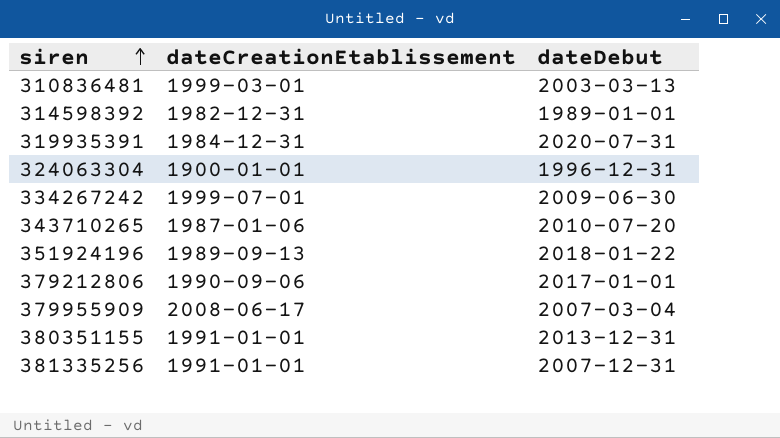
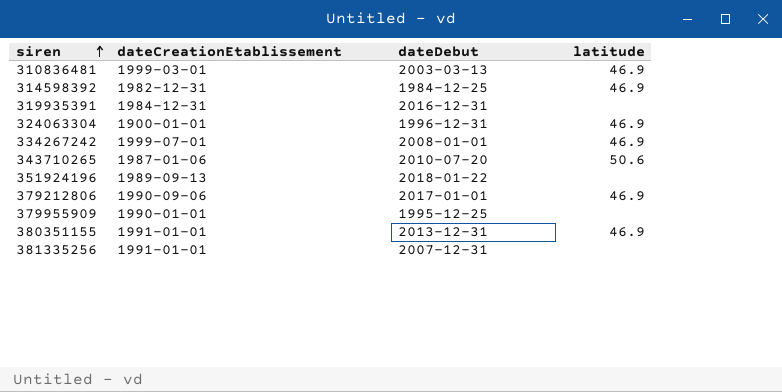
column latitude | position: none -> 4
314598392 | dateDebut: 1989-01-01 -> 1984-12-25
319935391 | dateDebut: 2020-07-31 -> 2016-12-31
334267242 | dateDebut: 2009-06-30 -> 2008-01-01
379955909 | dateCreationEtablissement: 2008-06-17 -> 1990-01-01
379955909 | dateDebut: 2007-03-04 -> 1995-12-25

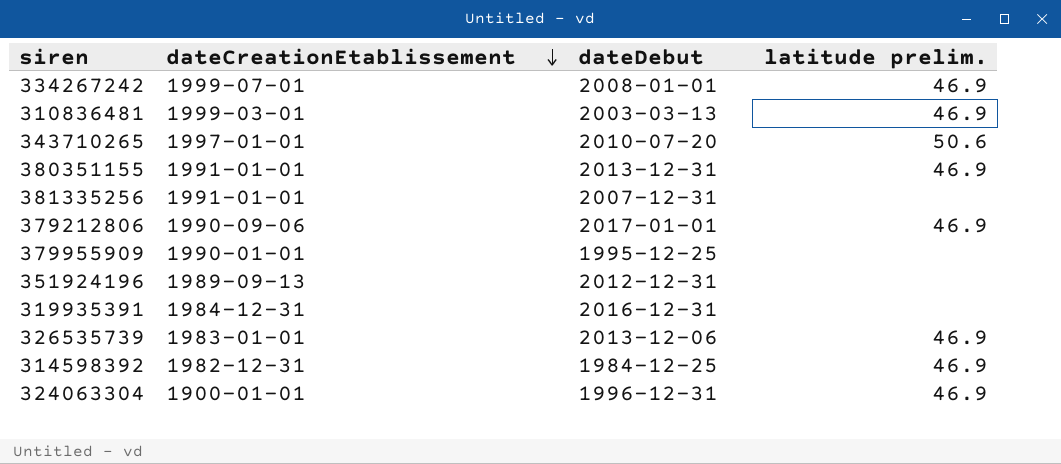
row order: siren ascending -> dateCreationEtablissement descending
column name: latitude -> latitude prelim.
343710265 | dateCreationEtablissement: 1987-01-06 -> 1997-01-01
351924196 | dateDebut: 2018-01-22 -> 2012-12-31
row 326535739: none -> 1983-01-01 | 2013-12-06 | 46.9

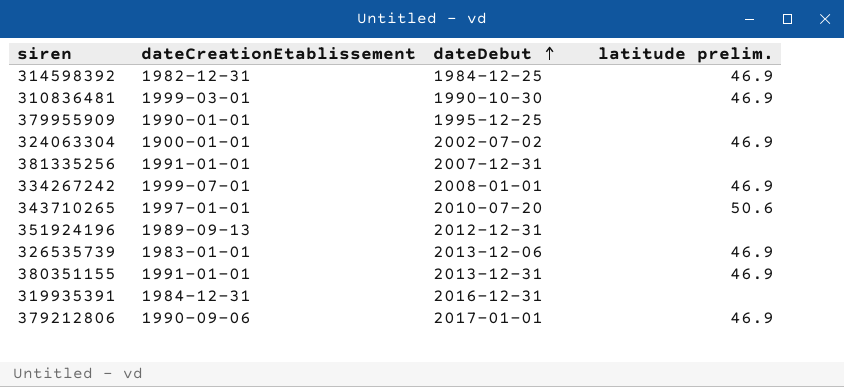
row order: dateCreationEtablissement descending -> dateDebut ascending
310836481 | dateDebut: 2003-03-13 -> 1990-10-30
324063304 | dateDebut: 1996-12-31 -> 2002-07-02

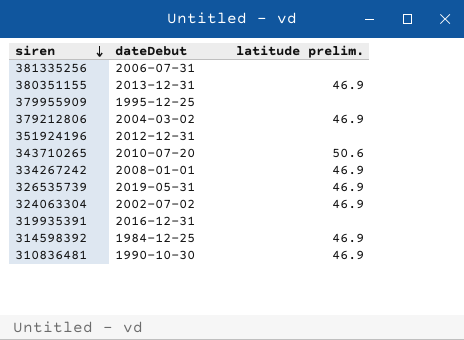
row order: dateDebut ascending -> siren descending
column dateCreationEtablissement | position: 2 -> none
381335256 | dateDebut: 2007-12-31 -> 2006-07-31
379212806 | dateDebut: 2017-01-01 -> 2004-03-02
326535739 | dateDebut: 2013-12-06 -> 2019-05-31

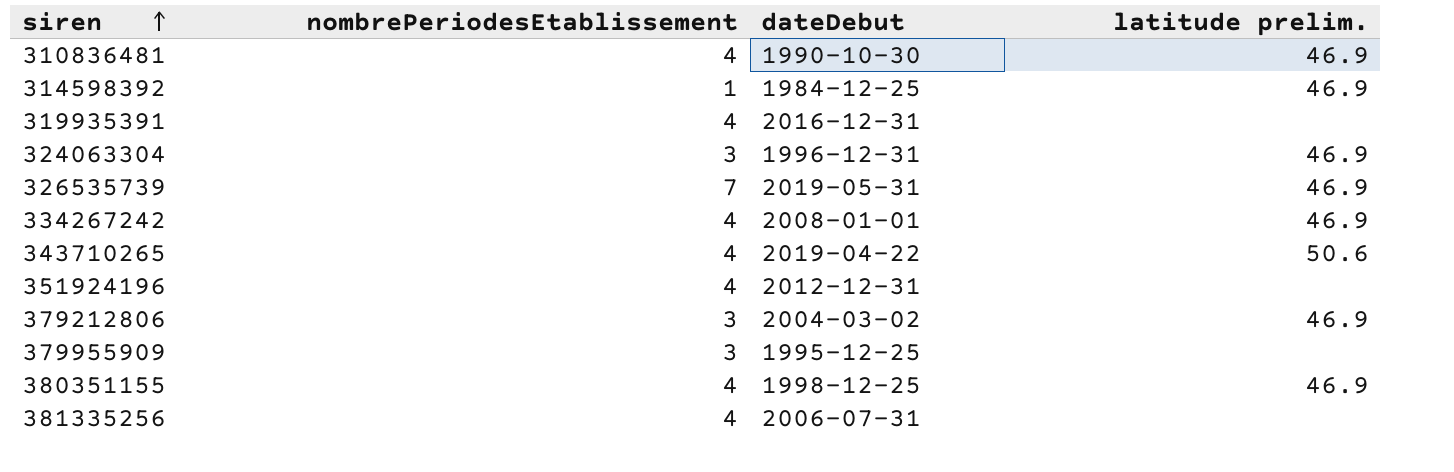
row order: siren descending -> siren ascending
column nombrePeriodesEtablissement | position: none -> 2
324063304 | dateDebut: 2002-07-02 -> 1996-12-31
343710265 | dateDebut: 2010-07-20 -> 2019-04-22
380351155 | dateDebut: 2013-12-31 -> 1998-12-25

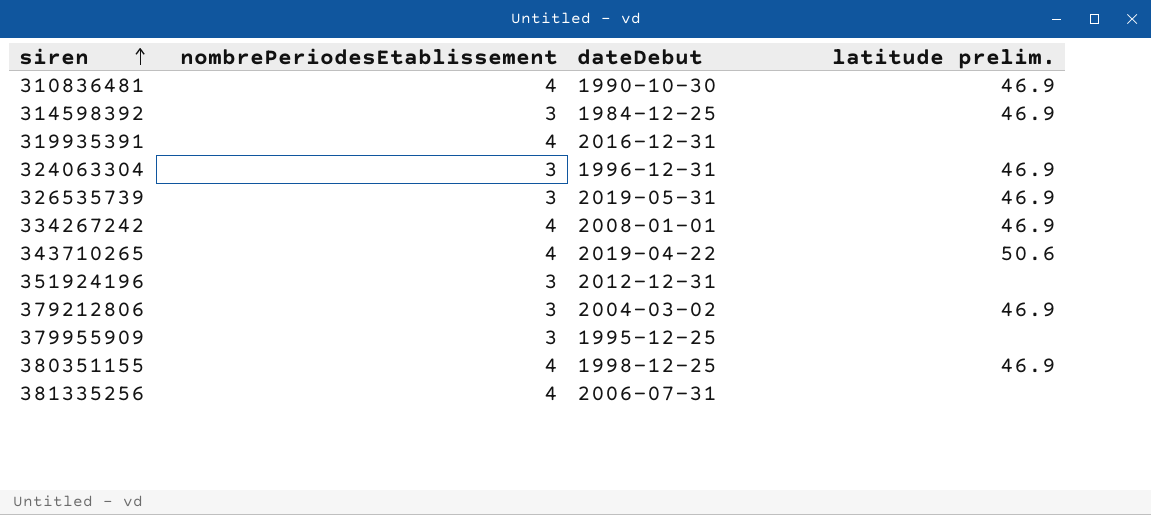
314598392 | nombrePeriodesEtablissement: 1 -> 3
326535739 | nombrePeriodesEtablissement: 7 -> 3
351924196 | nombrePeriodesEtablissement: 4 -> 3

